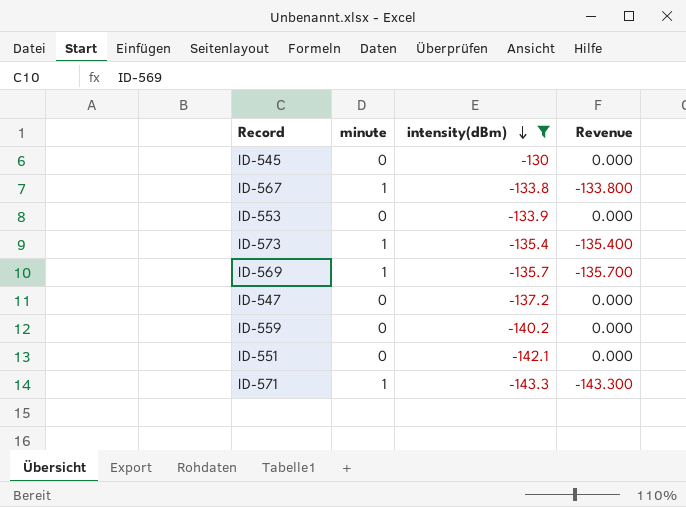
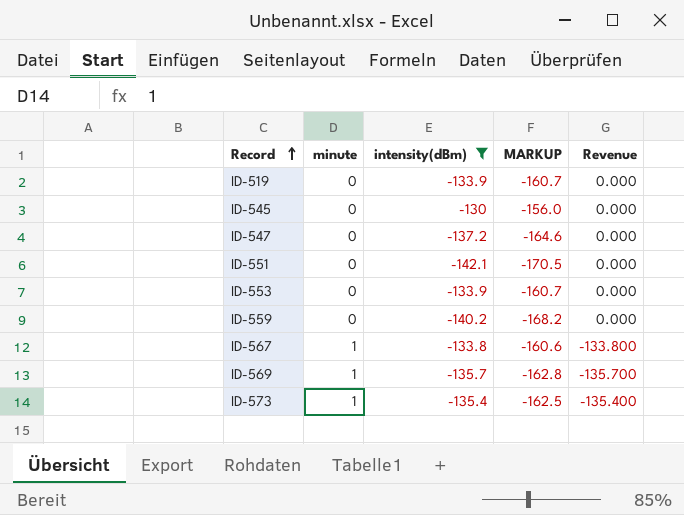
row order: intensity(dBm) descending -> Record ascending
column MARKUP | formula: none -> [intensity(dBm)] * 1.2
row ID-571: 1 | -143.3 | -143.300 -> none
row ID-519: none -> 0 | -133.9 | -160.7 | 0.000

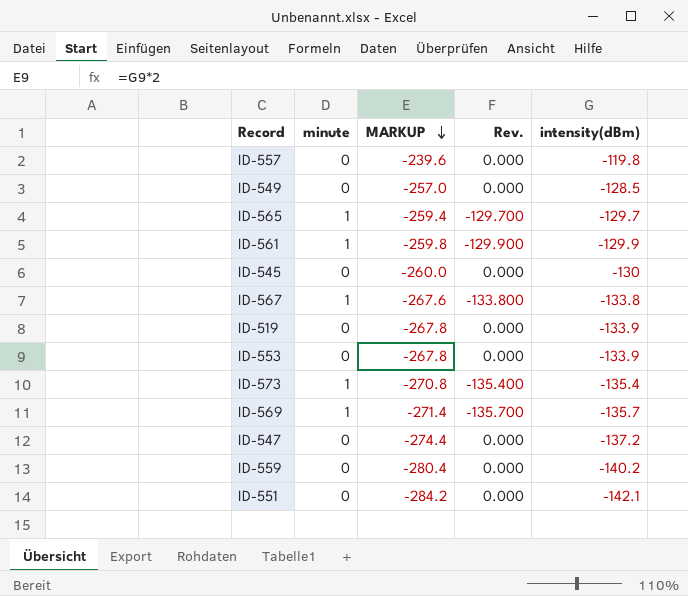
filter: intensity(dBm) <= -130 -> none
row order: Record ascending -> MARKUP descending
column MARKUP | formula: [intensity(dBm)] * 1.2 -> [intensity(dBm)] * 2
column name: Revenue -> Rev.
column intensity(dBm) | position: 3 -> 5

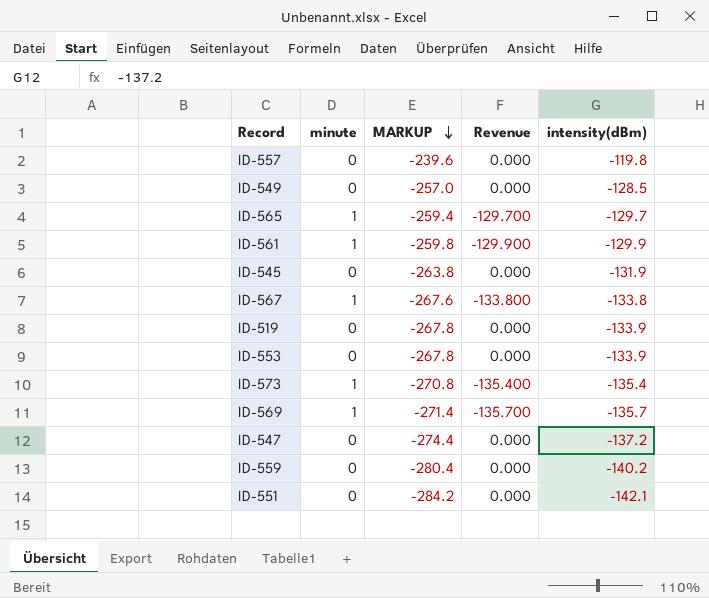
column name: Rev. -> Revenue
ID-545 | MARKUP: -260.0 -> -263.8
ID-545 | intensity(dBm): -130 -> -131.9

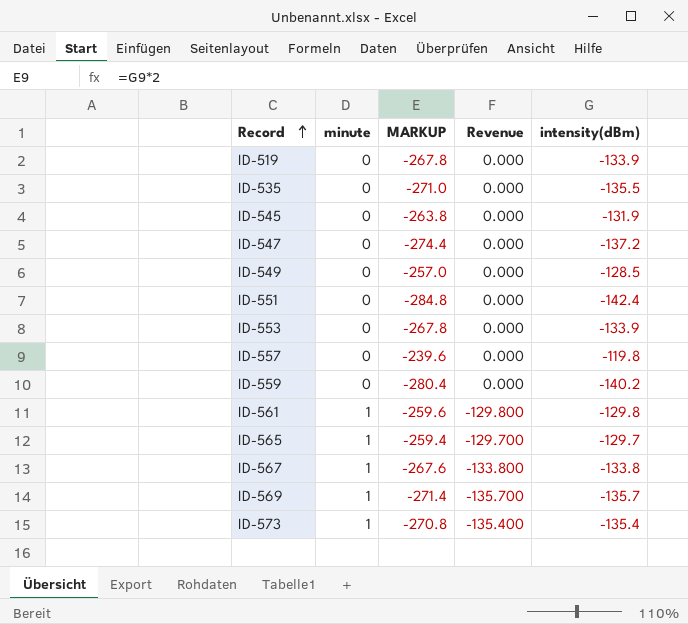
row order: MARKUP descending -> Record ascending
row ID-535: none -> 0 | -271.0 | 0.000 | -135.5
ID-551 | MARKUP: -284.2 -> -284.8
ID-551 | intensity(dBm): -142.1 -> -142.4
ID-561 | MARKUP: -259.8 -> -259.6
ID-561 | Revenue: -129.900 -> -129.800
ID-561 | intensity(dBm): -129.9 -> -129.8

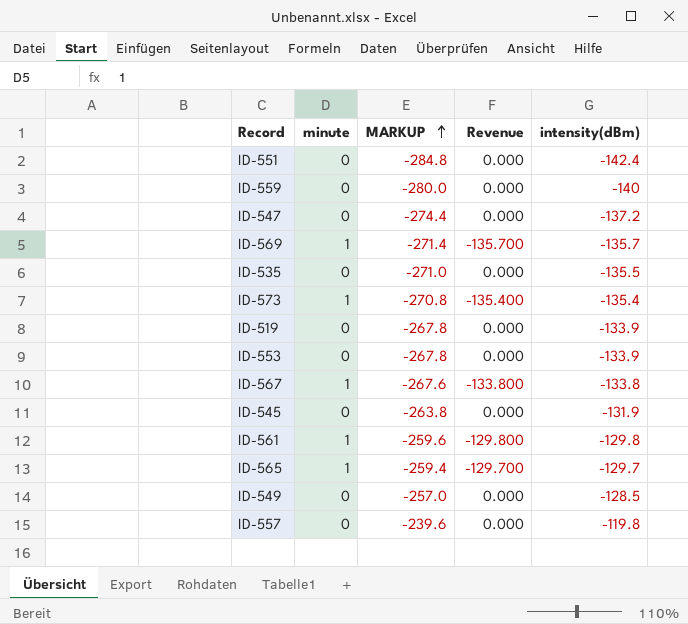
row order: Record ascending -> MARKUP ascending
ID-559 | MARKUP: -280.4 -> -280.0
ID-559 | intensity(dBm): -140.2 -> -140

